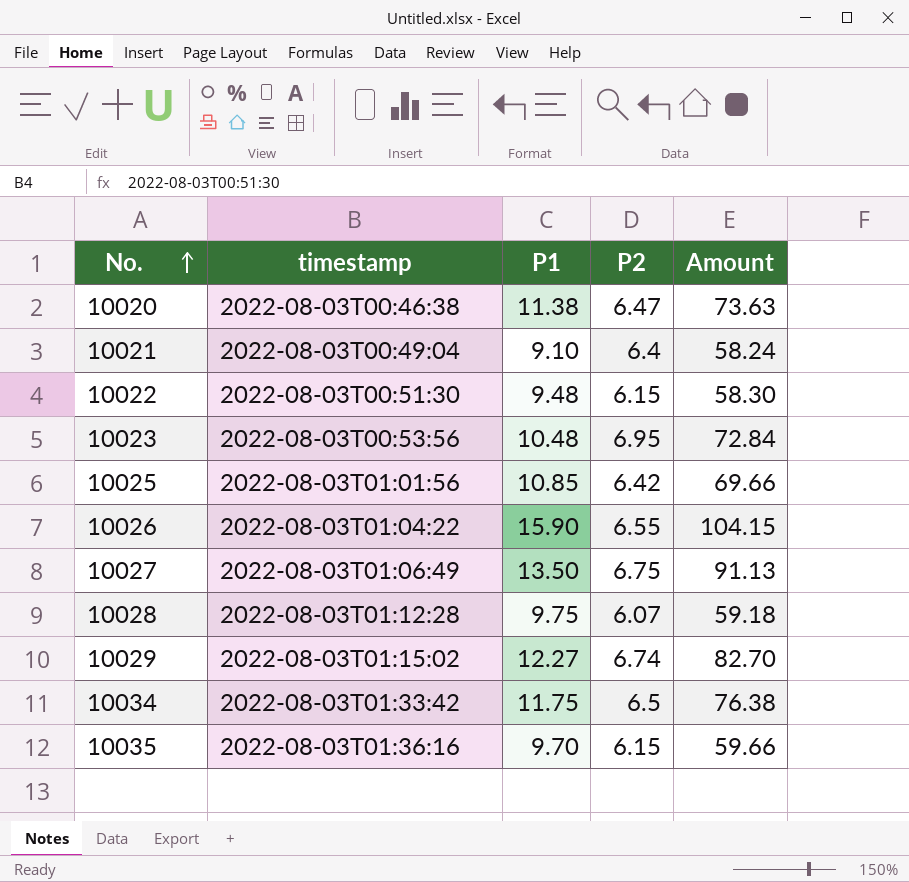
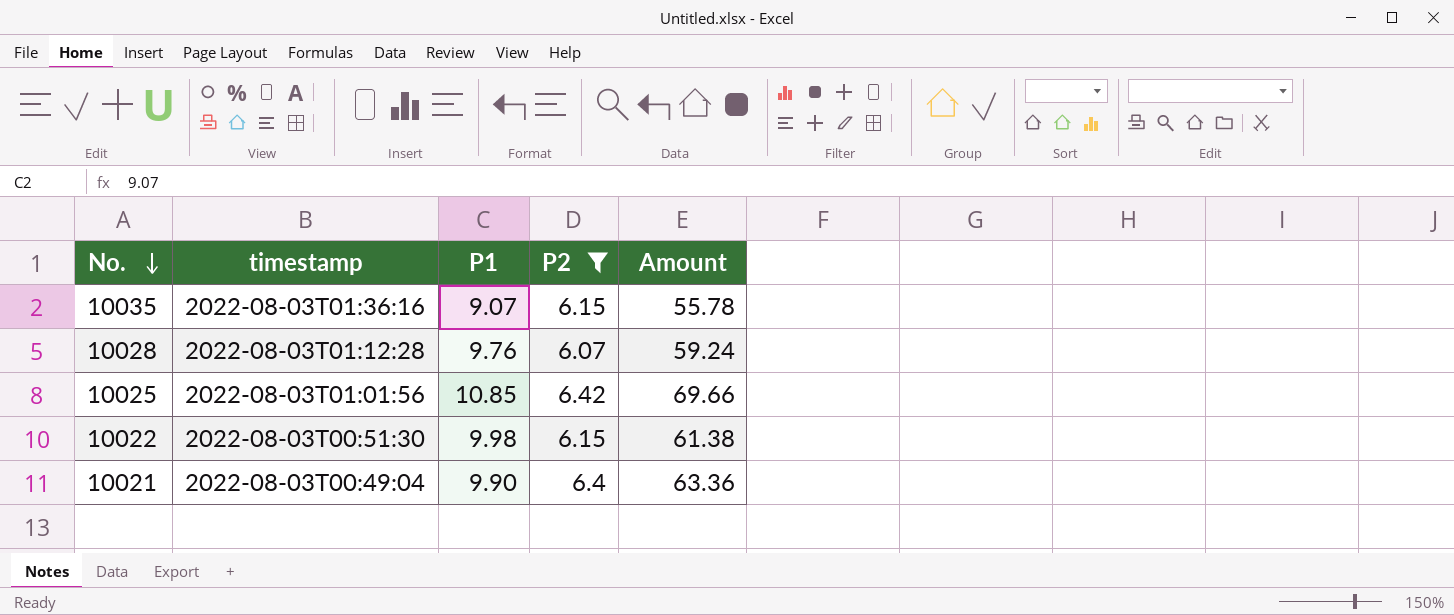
filter: none -> P2 <= 6.42
row order: No. ascending -> No. descending
10035 | P1: 9.70 -> 9.07
10035 | Amount: 59.66 -> 55.78
10028 | P1: 9.75 -> 9.76
10028 | Amount: 59.18 -> 59.24
10022 | P1: 9.48 -> 9.98
10022 | Amount: 58.30 -> 61.38
10021 | P1: 9.10 -> 9.90
10021 | Amount: 58.24 -> 63.36

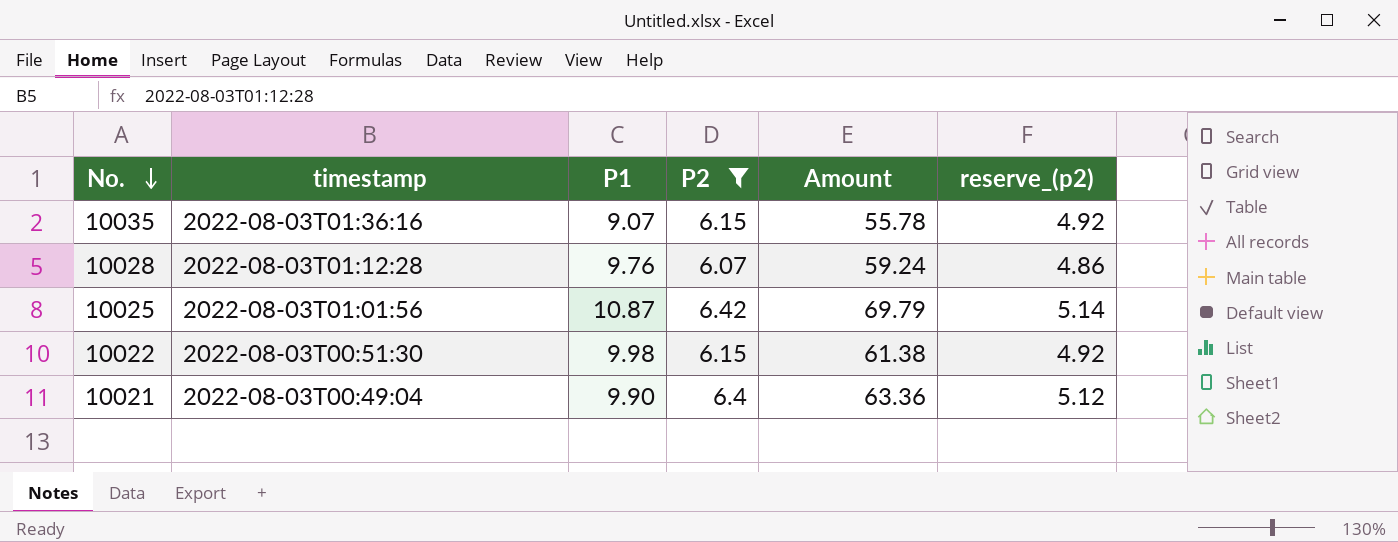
column reserve_(p2) | formula: none -> [P2] * 0.8
10025 | P1: 10.85 -> 10.87
10025 | Amount: 69.66 -> 69.79

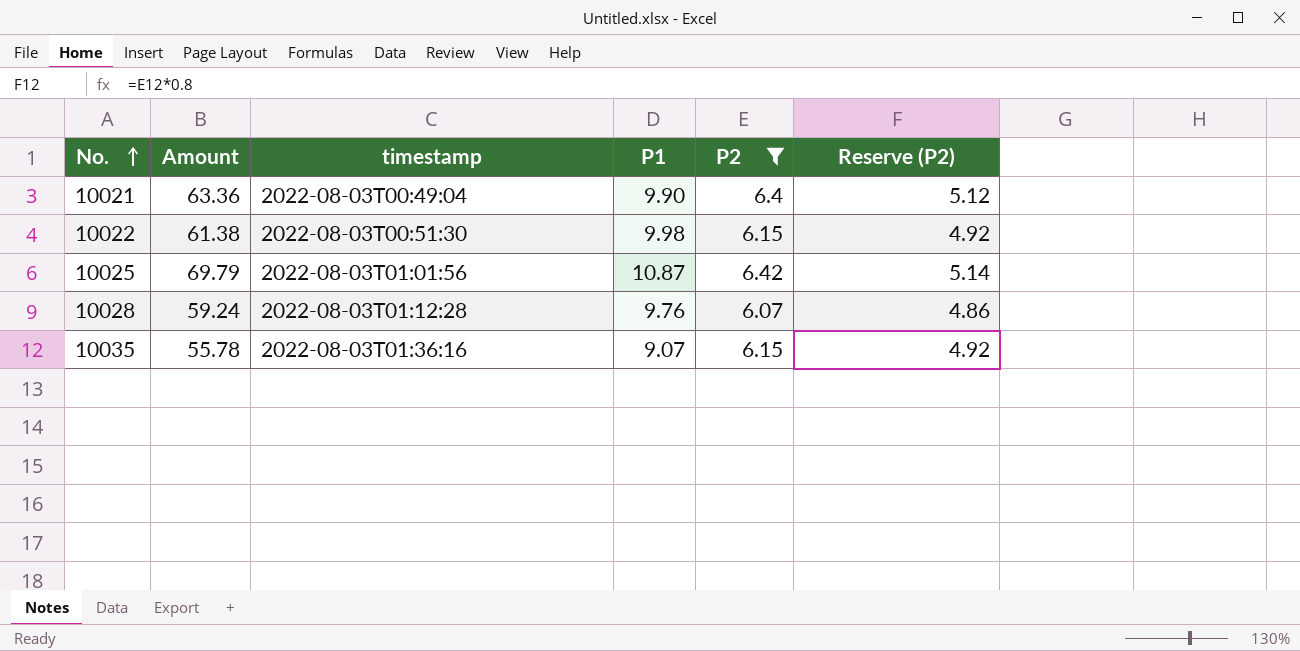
row order: No. descending -> No. ascending
column Amount | position: 5 -> 2
column name: reserve_(p2) -> Reserve (P2)

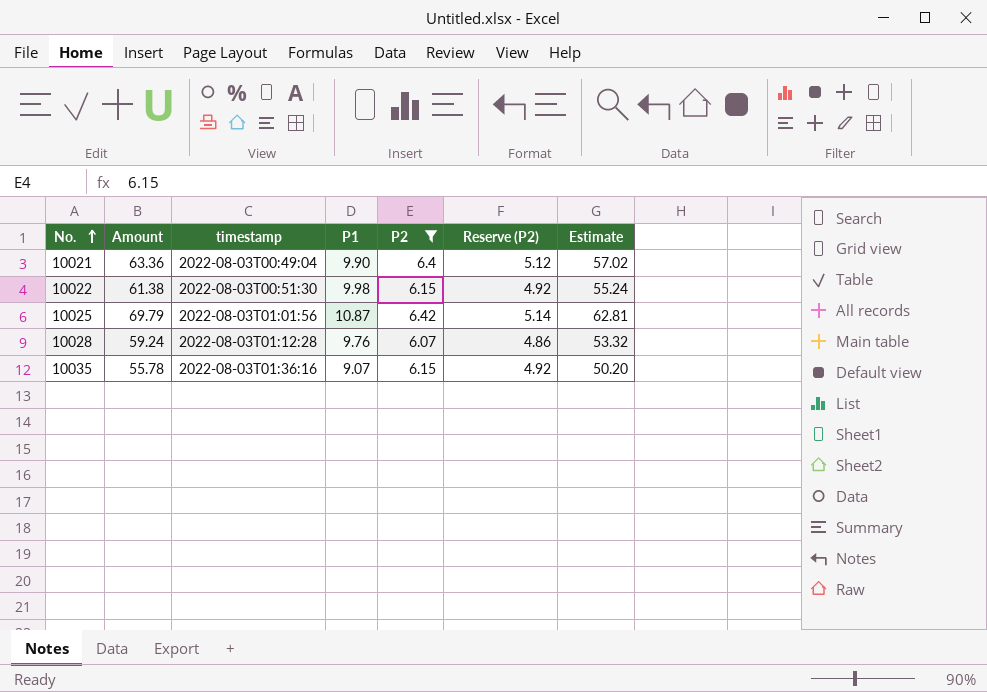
column Estimate | formula: none -> [Amount] * 0.9

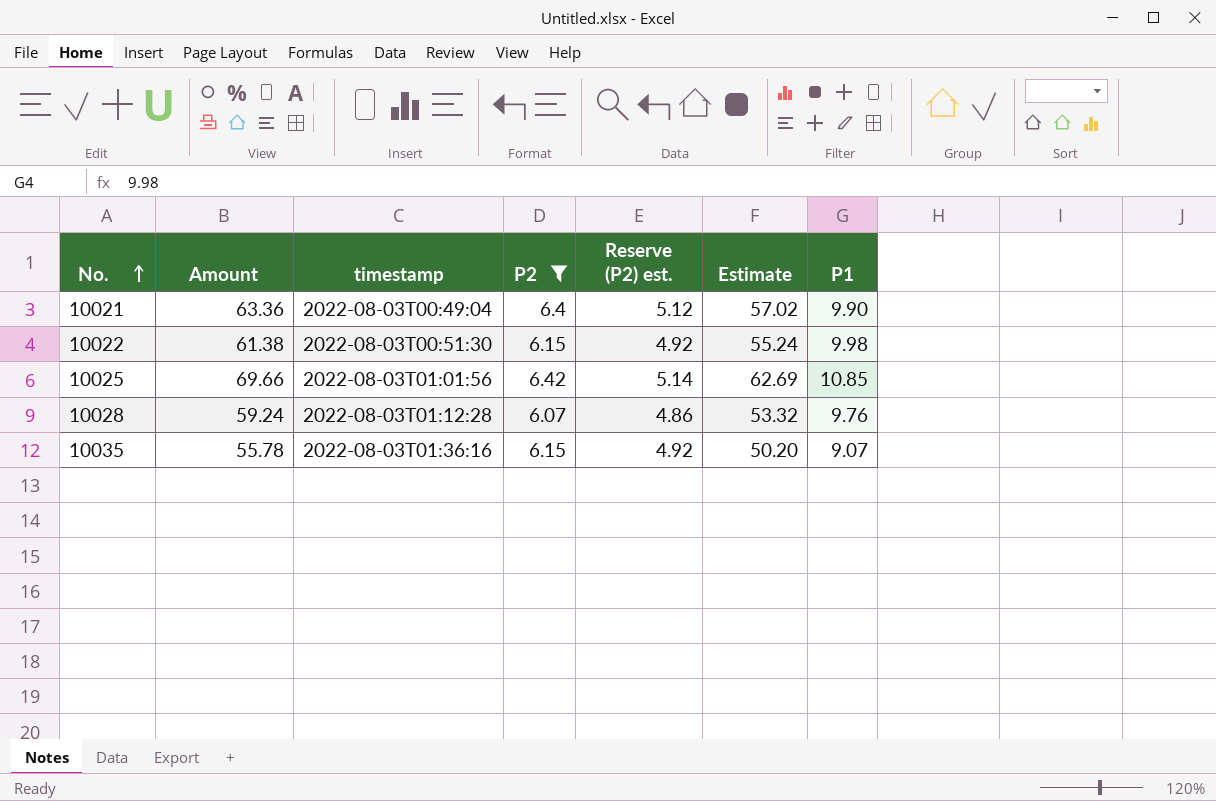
column name: Reserve (P2) -> Reserve (P2) est.
column P1 | position: 4 -> 7
10025 | Amount: 69.79 -> 69.66
10025 | Estimate: 62.81 -> 62.69
10025 | P1: 10.87 -> 10.85

